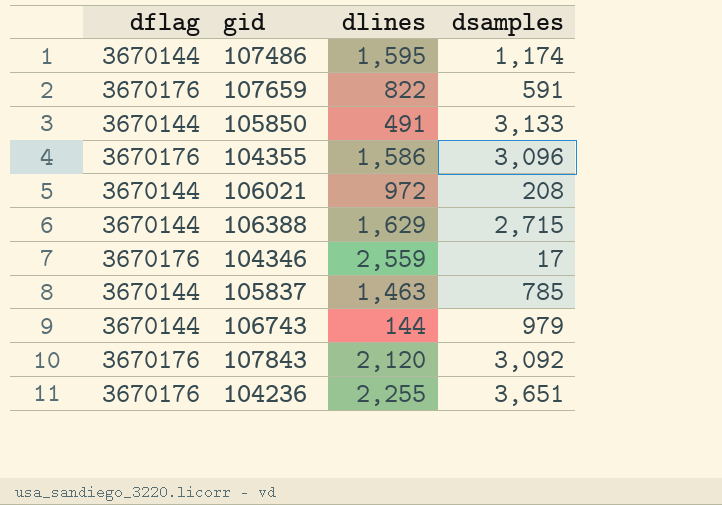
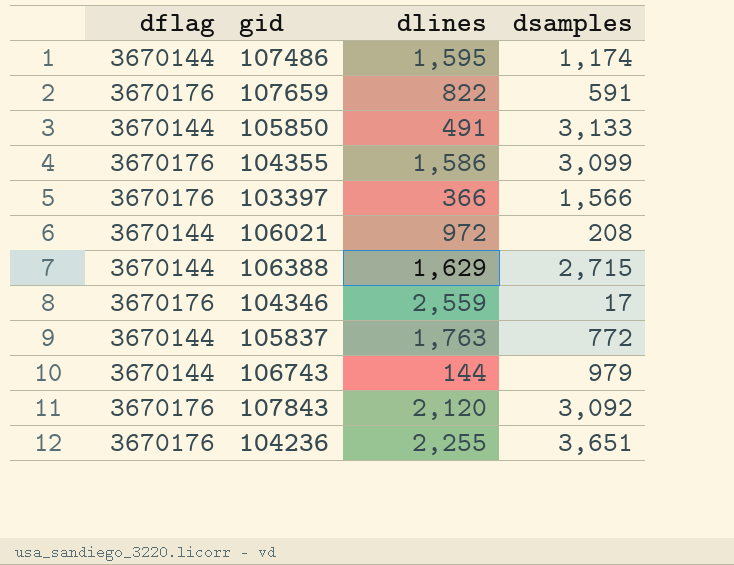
104355 | dsamples: 3,096 -> 3,099
row 103397: none -> 3670176 | 366 | 1,566
105837 | dlines: 1,463 -> 1,763
105837 | dsamples: 785 -> 772

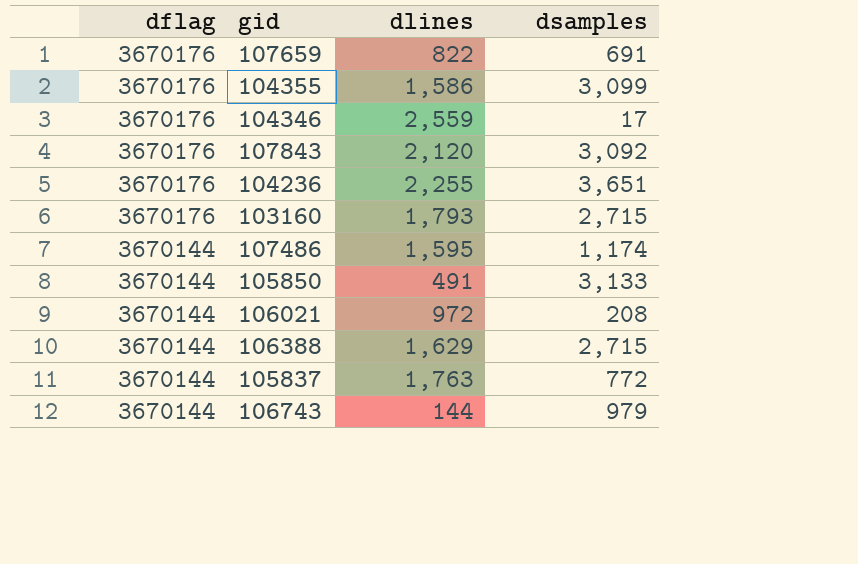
row order: none -> dflag descending
row 103397: 3670176 | 366 | 1,566 -> none
107659 | dsamples: 591 -> 691
row 103160: none -> 3670176 | 1,793 | 2,715

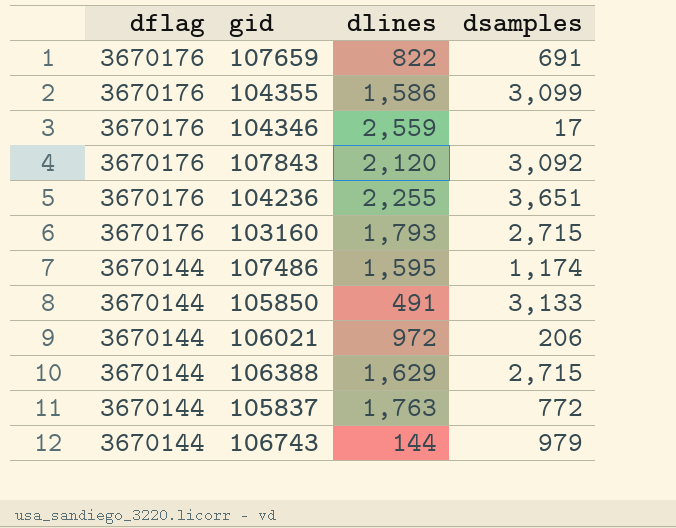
106021 | dsamples: 208 -> 206

